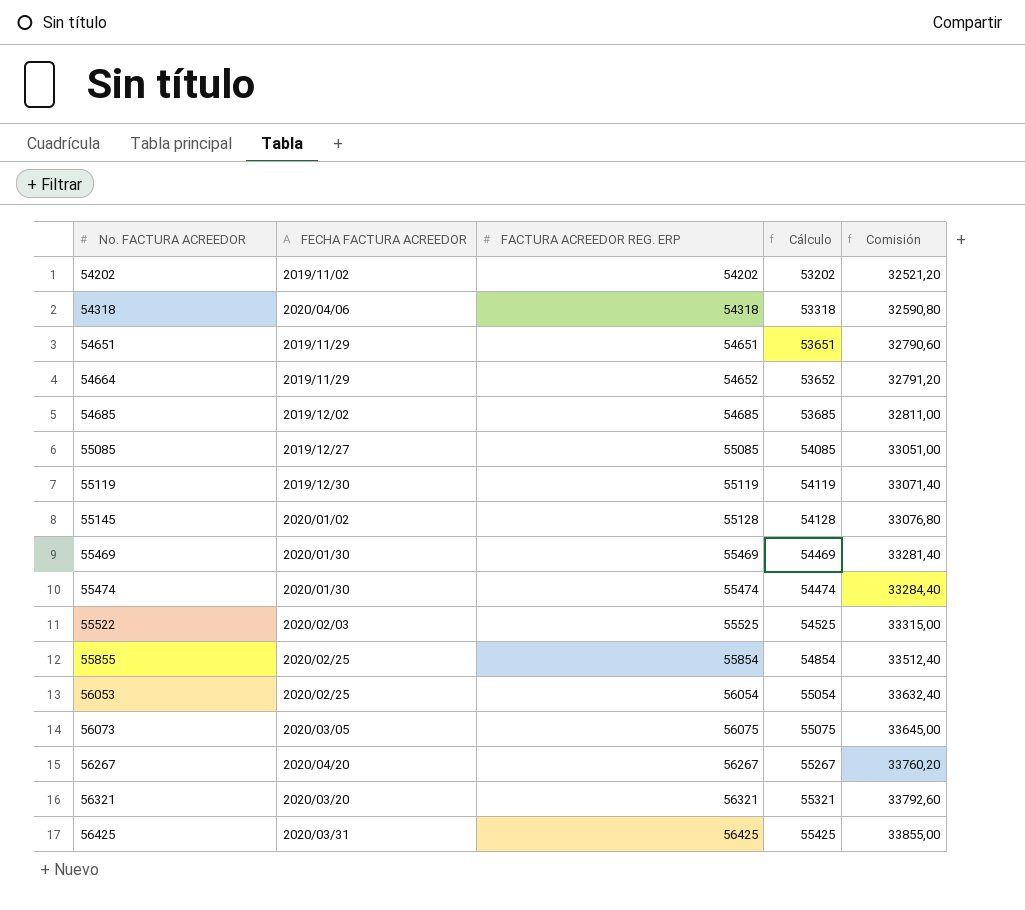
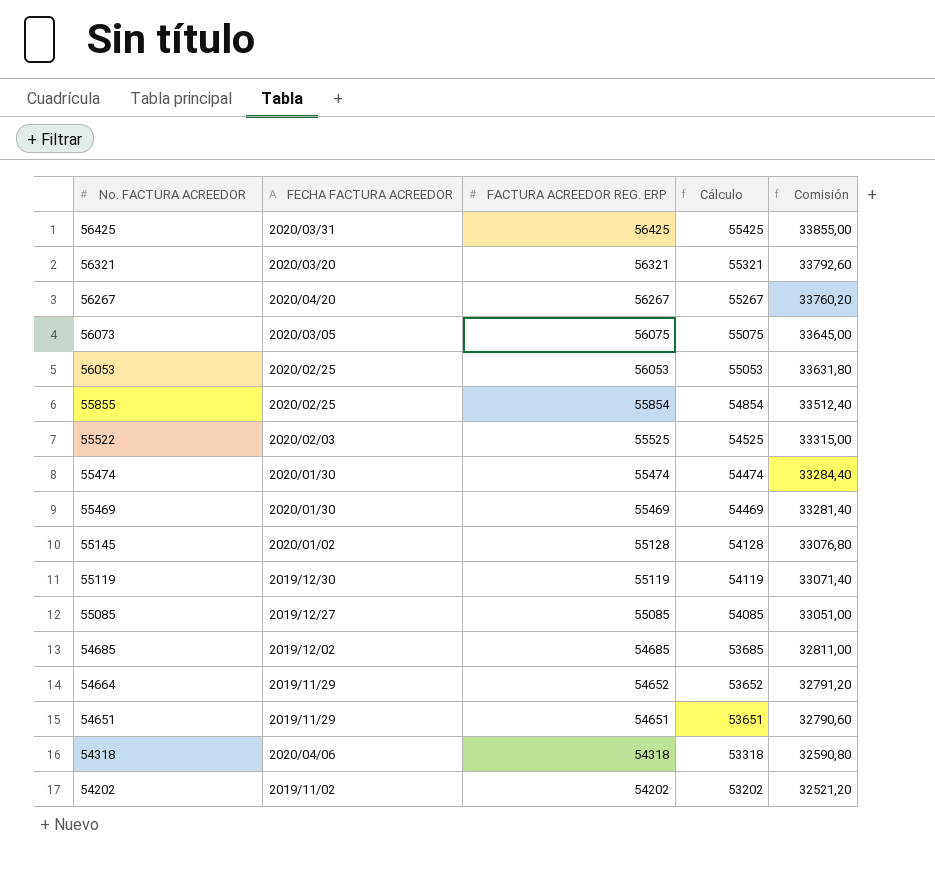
row order: No. FACTURA ACREEDOR ascending -> No. FACTURA ACREEDOR descending
56053 | FACTURA ACREEDOR REG. ERP: 56054 -> 56053
56053 | Cálculo: 55054 -> 55053
56053 | Comisión: 33632,40 -> 33631,80

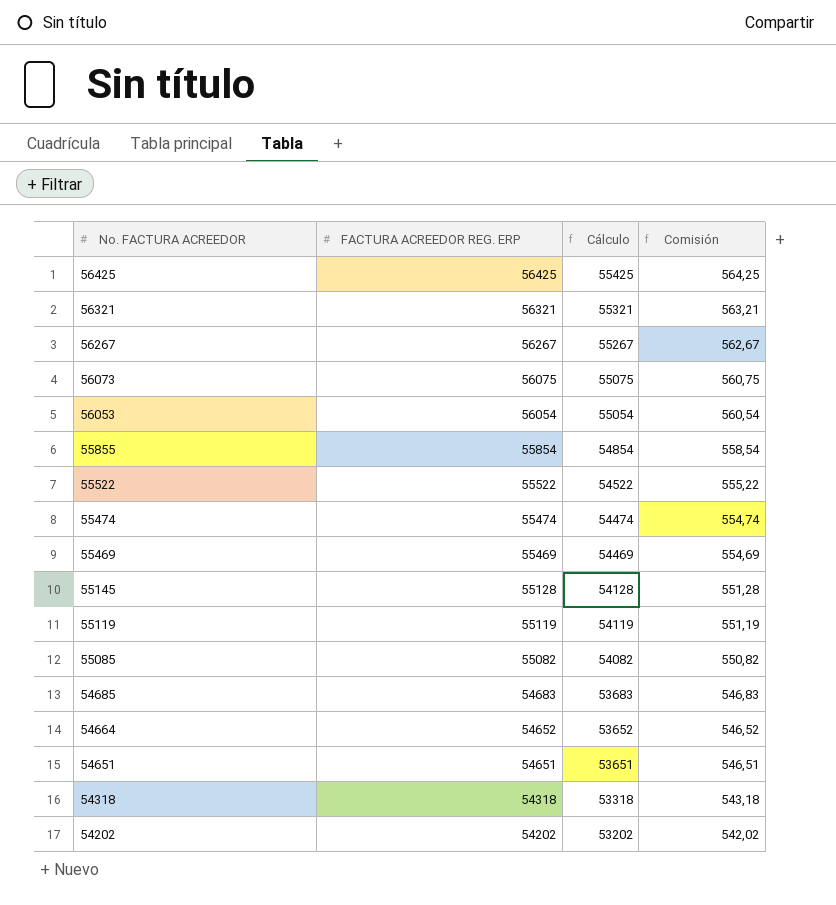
column FECHA FACTURA ACREEDOR | position: 2 -> none
column Comisión | formula: [FACTURA ACREEDOR REG. ERP] * 0,6 -> [FACTURA ACREEDOR REG. ERP] * 0,01
56053 | FACTURA ACREEDOR REG. ERP: 56053 -> 56054
56053 | Cálculo: 55053 -> 55054
55522 | FACTURA ACREEDOR REG. ERP: 55525 -> 55522
55522 | Cálculo: 54525 -> 54522
55085 | FACTURA ACREEDOR REG. ERP: 55085 -> 55082
55085 | Cálculo: 54085 -> 54082
54685 | FACTURA ACREEDOR REG. ERP: 54685 -> 54683
54685 | Cálculo: 53685 -> 53683

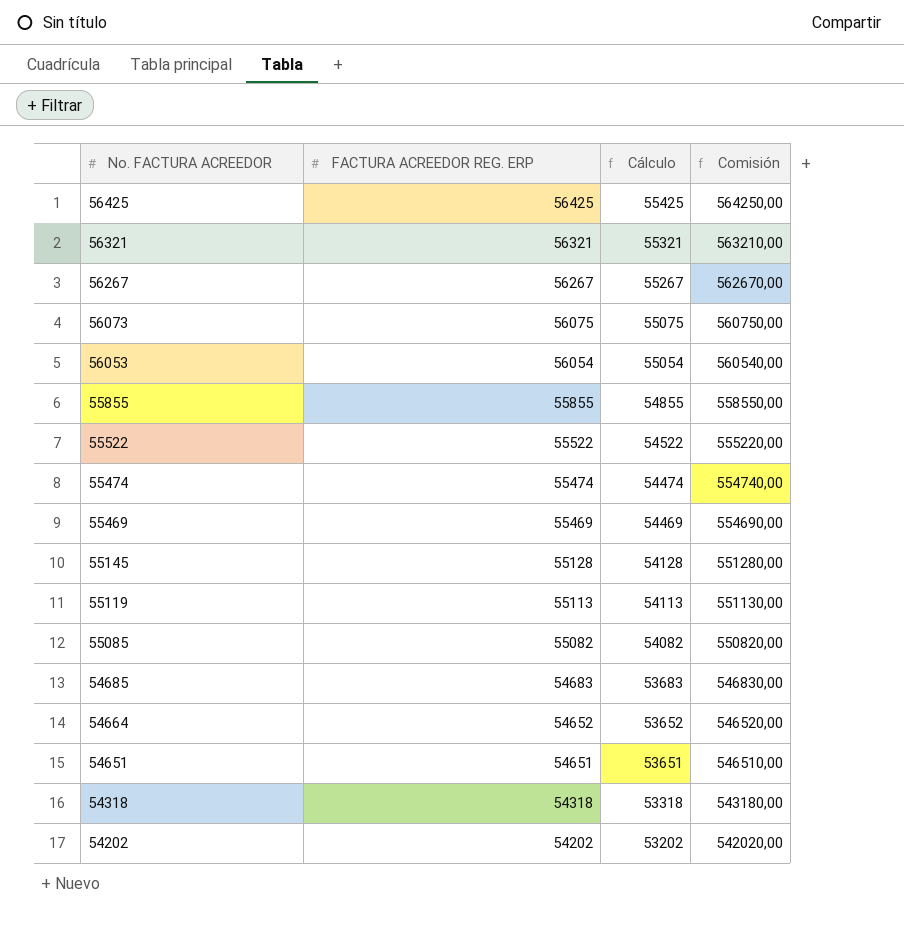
column Comisión | formula: [FACTURA ACREEDOR REG. ERP] * 0,01 -> [FACTURA ACREEDOR REG. ERP] * 10
55855 | FACTURA ACREEDOR REG. ERP: 55854 -> 55855
55855 | Cálculo: 54854 -> 54855
55119 | FACTURA ACREEDOR REG. ERP: 55119 -> 55113
55119 | Cálculo: 54119 -> 54113

